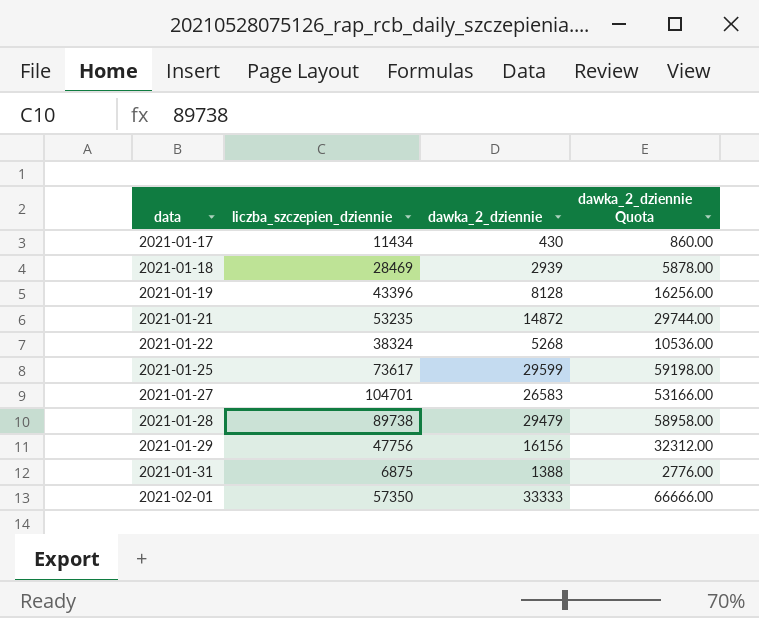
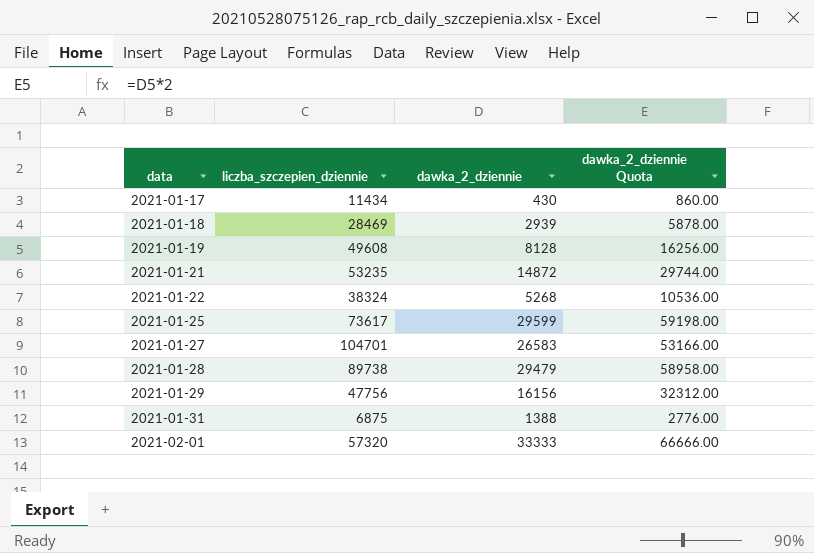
2021-01-19 | liczba_szczepien_dziennie: 43396 -> 49608
2021-02-01 | liczba_szczepien_dziennie: 57350 -> 57320

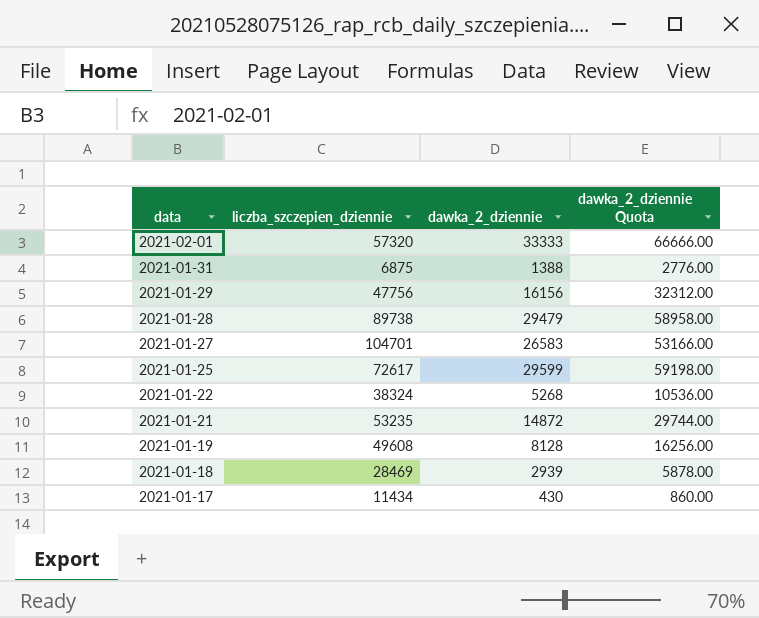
row order: data ascending -> data descending
2021-01-25 | liczba_szczepien_dziennie: 73617 -> 72617

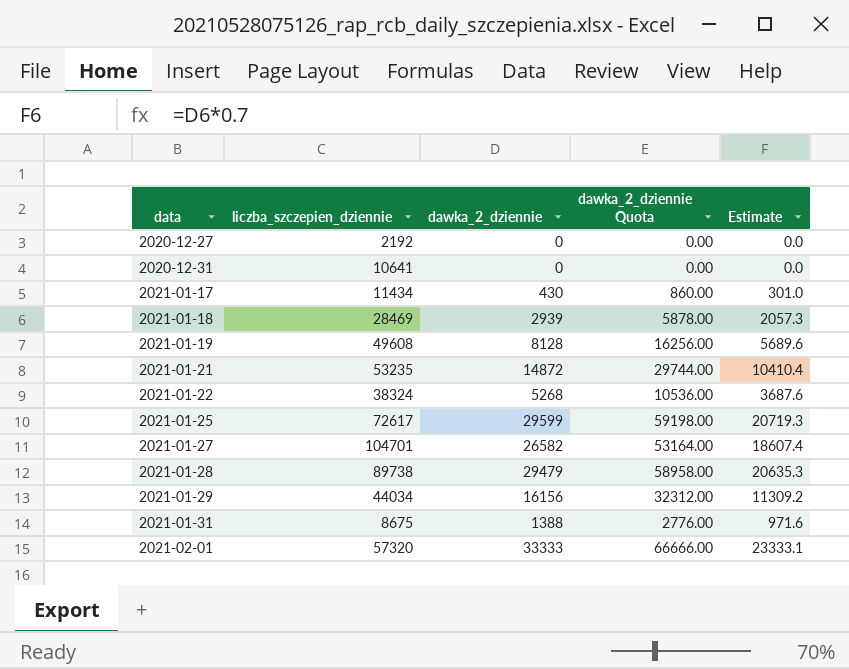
row order: data descending -> data ascending
column Estimate | formula: none -> [dawka_2_dziennie] * 0.7
row 2020-12-27: none -> 2192 | 0 | 0.00 | 0.0
row 2020-12-31: none -> 10641 | 0 | 0.00 | 0.0
2021-01-27 | dawka_2_dziennie: 26583 -> 26582
2021-01-27 | dawka_2_dziennie Quota: 53166.00 -> 53164.00
2021-01-29 | liczba_szczepien_dziennie: 47756 -> 44034
2021-01-31 | liczba_szczepien_dziennie: 6875 -> 8675

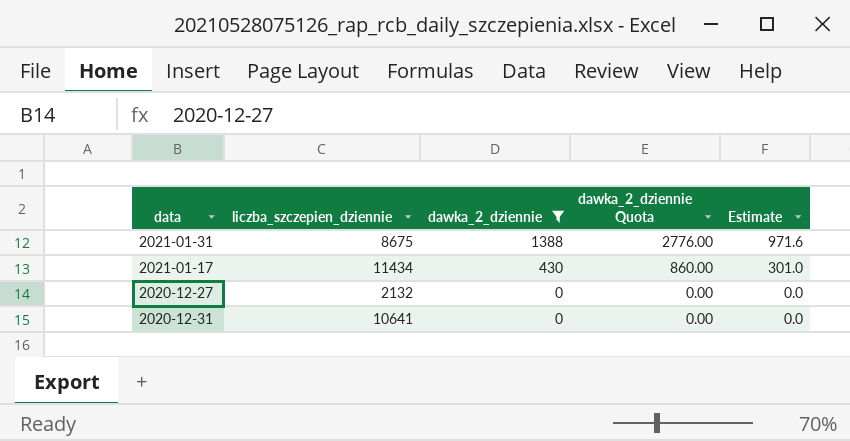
filter: none -> dawka_2_dziennie <= 1388
row order: data ascending -> dawka_2_dziennie descending
2020-12-27 | liczba_szczepien_dziennie: 2192 -> 2132

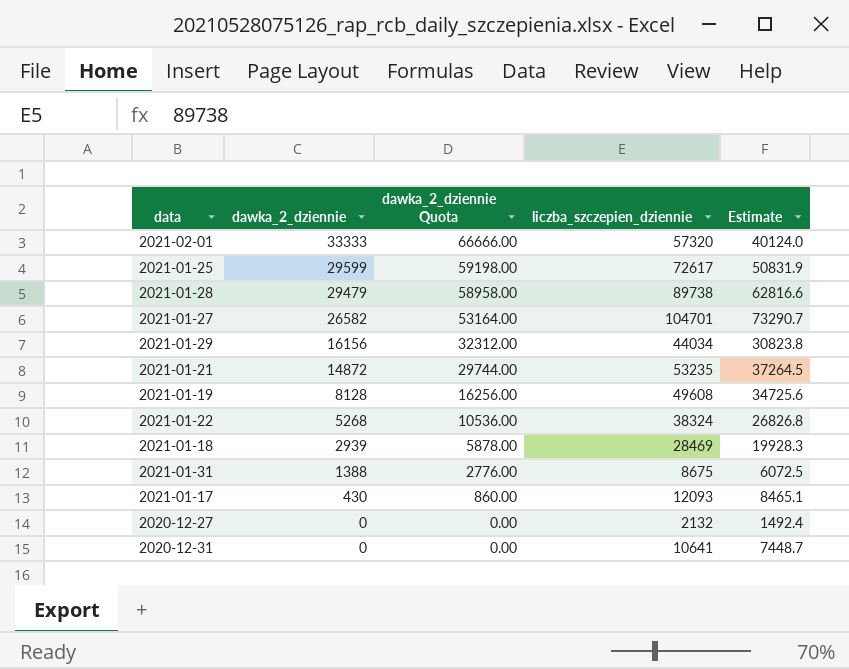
filter: dawka_2_dziennie <= 1388 -> none
column liczba_szczepien_dziennie | position: 2 -> 4
column Estimate | formula: [dawka_2_dziennie] * 0.7 -> [liczba_szczepien_dziennie] * 0.7
2021-01-17 | liczba_szczepien_dziennie: 11434 -> 12093

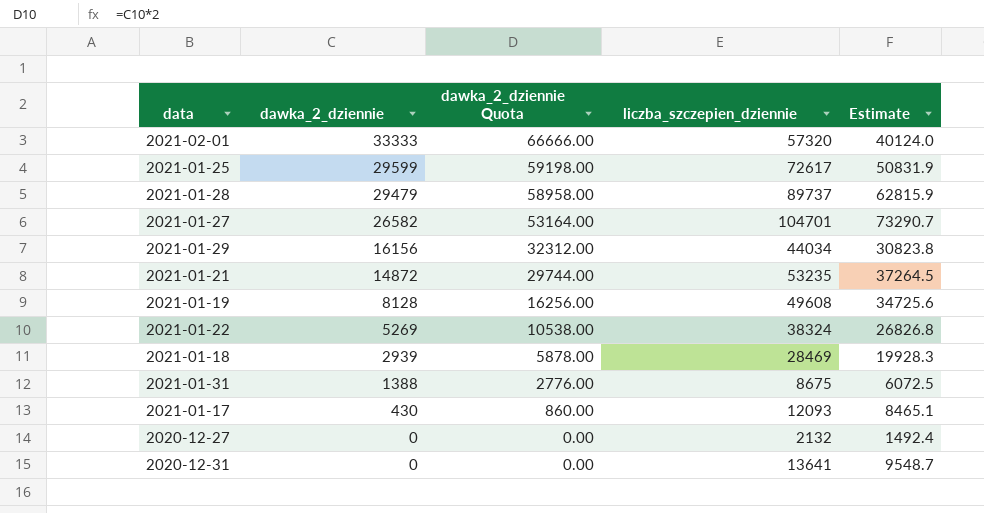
2021-01-28 | liczba_szczepien_dziennie: 89738 -> 89737
2021-01-28 | Estimate: 62816.6 -> 62815.9
2021-01-22 | dawka_2_dziennie: 5268 -> 5269
2021-01-22 | dawka_2_dziennie Quota: 10536.00 -> 10538.00
2020-12-31 | liczba_szczepien_dziennie: 10641 -> 13641
2020-12-31 | Estimate: 7448.7 -> 9548.7

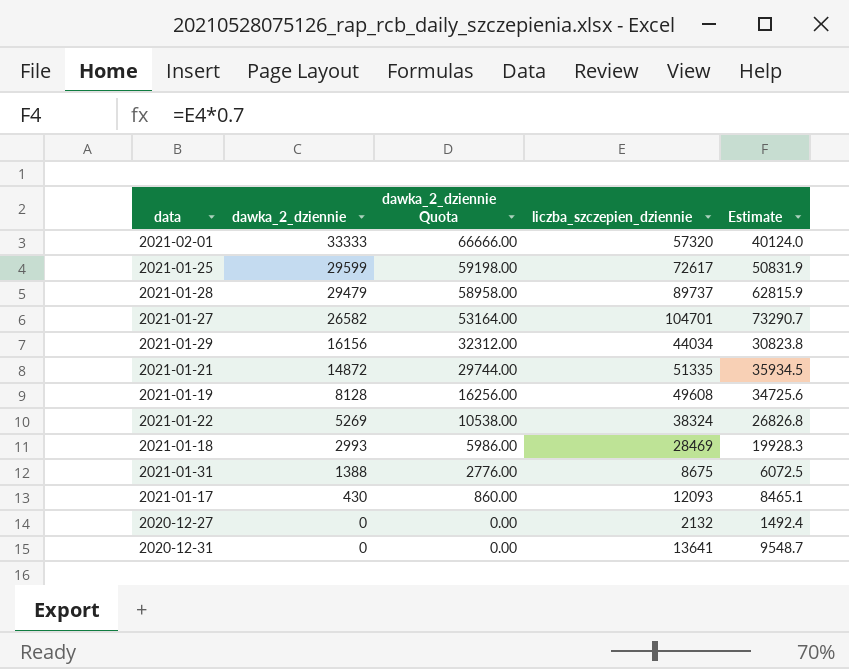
2021-01-21 | liczba_szczepien_dziennie: 53235 -> 51335
2021-01-21 | Estimate: 37264.5 -> 35934.5
2021-01-18 | dawka_2_dziennie: 2939 -> 2993
2021-01-18 | dawka_2_dziennie Quota: 5878.00 -> 5986.00

